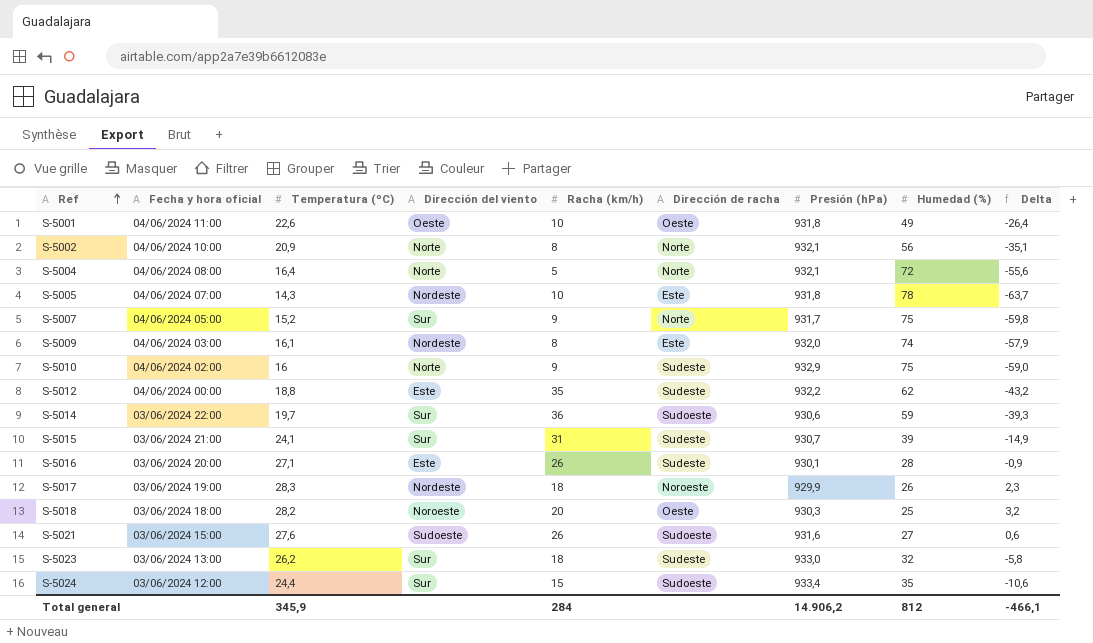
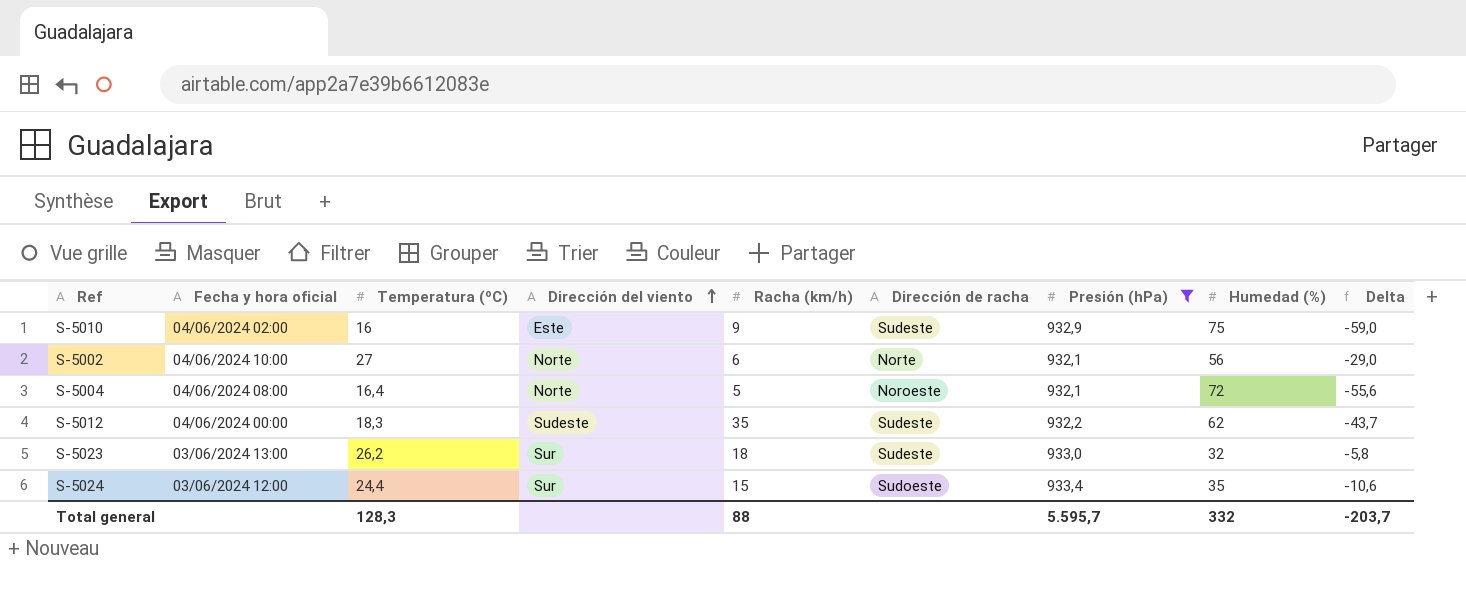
filter: none -> Presión (hPa) >= 932,1
row order: Ref ascending -> Dirección del viento ascending
S-5010 | Dirección del viento: Norte -> Este
S-5002 | Temperatura (ºC): 20,9 -> 27
S-5002 | Racha (km/h): 8 -> 6
S-5002 | Delta: -35,1 -> -29,0
S-5004 | Dirección de racha: Norte -> Noroeste
S-5012 | Temperatura (ºC): 18,8 -> 18,3
S-5012 | Dirección del viento: Este -> Sudeste
S-5012 | Delta: -43,2 -> -43,7
Total general | Temperatura (ºC): 345,9 -> 128,3
Total general | Racha (km/h): 284 -> 88
Total general | Presión (hPa): 14.906,2 -> 5.595,7
Total general | Humedad (%): 812 -> 332
Total general | Delta: -466,1 -> -203,7

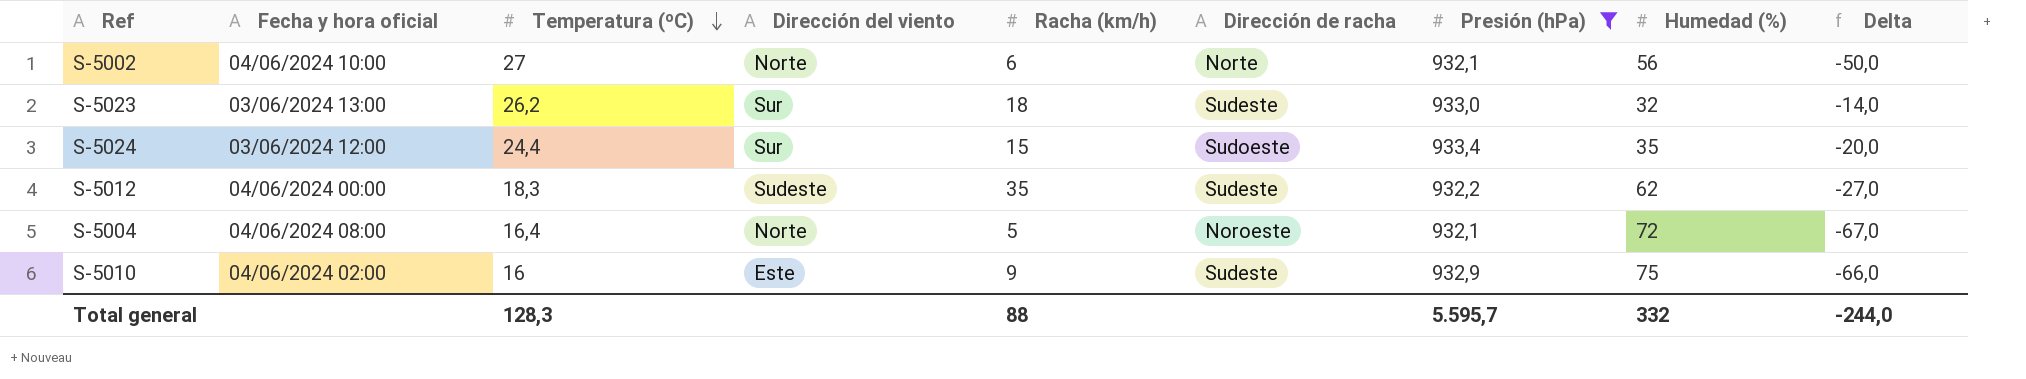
row order: Dirección del viento ascending -> Temperatura (ºC) descending
column Delta | formula: [Temperatura (ºC)] - [Humedad (%)] -> [Racha (km/h)] - [Humedad (%)]
Total general | Delta: -203,7 -> -244,0

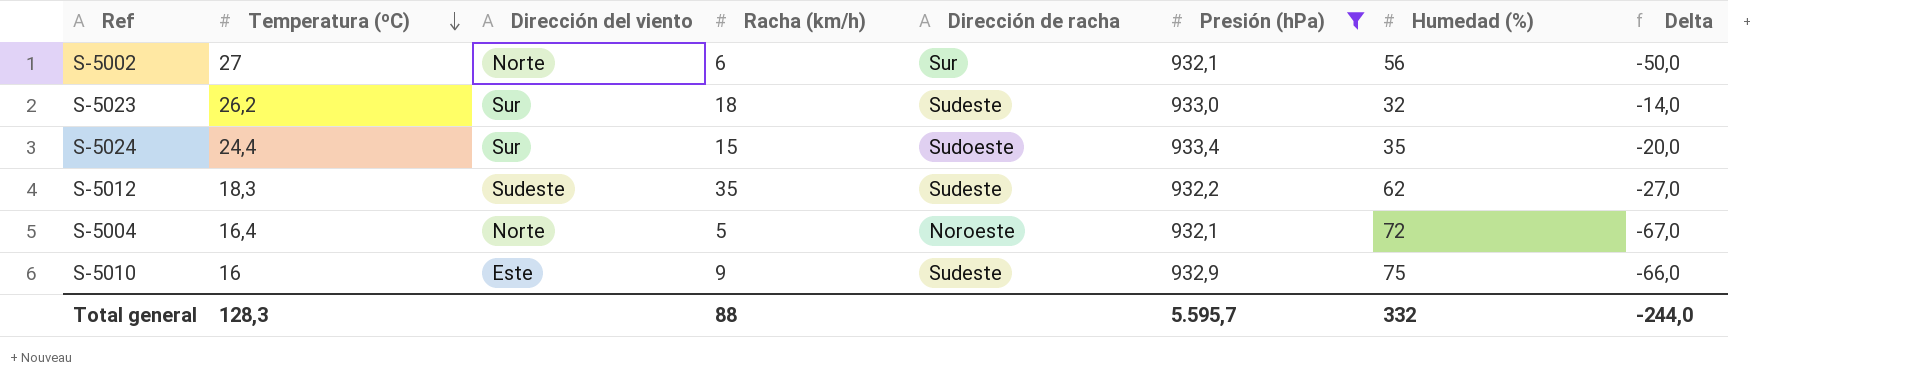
column Fecha y hora oficial | position: 2 -> none
S-5002 | Dirección de racha: Norte -> Sur

